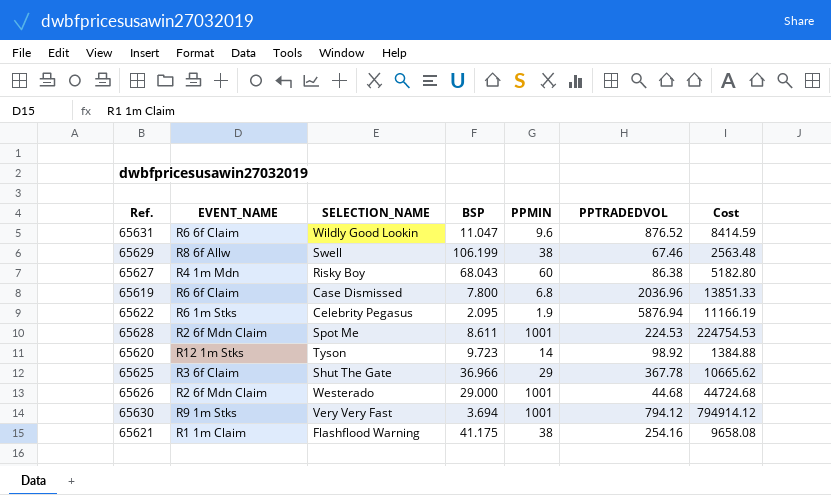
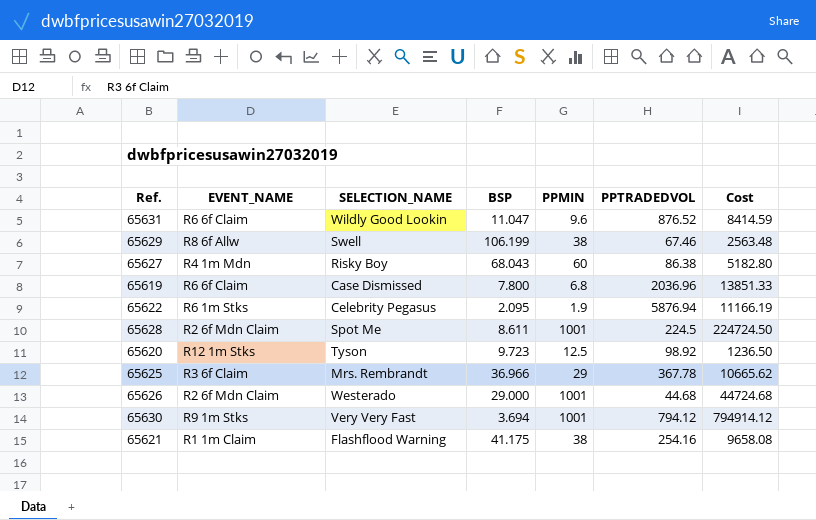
65628 | PPTRADEDVOL: 224.53 -> 224.5
65628 | Cost: 224754.53 -> 224724.50
65620 | PPMIN: 14 -> 12.5
65620 | Cost: 1384.88 -> 1236.50
65625 | SELECTION_NAME: Shut The Gate -> Mrs. Rembrandt

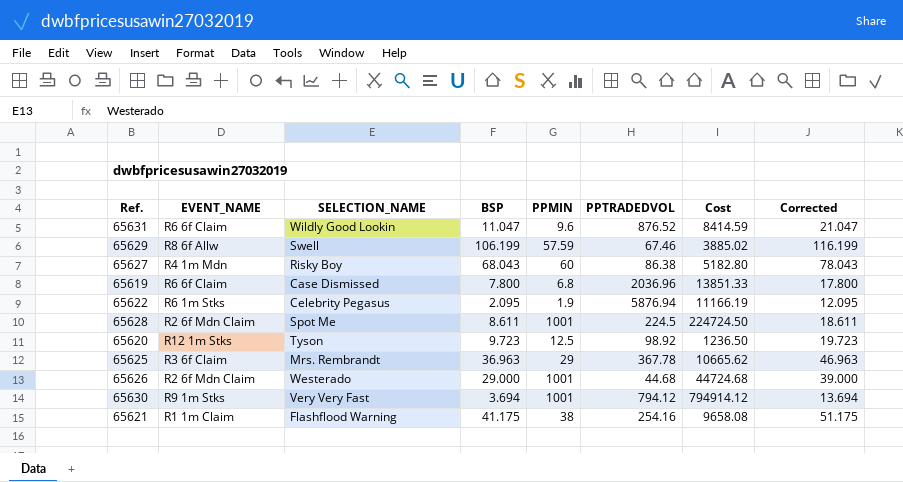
column Corrected | formula: none -> [BSP] + 10
65629 | PPMIN: 38 -> 57.59
65629 | Cost: 2563.48 -> 3885.02
65625 | BSP: 36.966 -> 36.963

